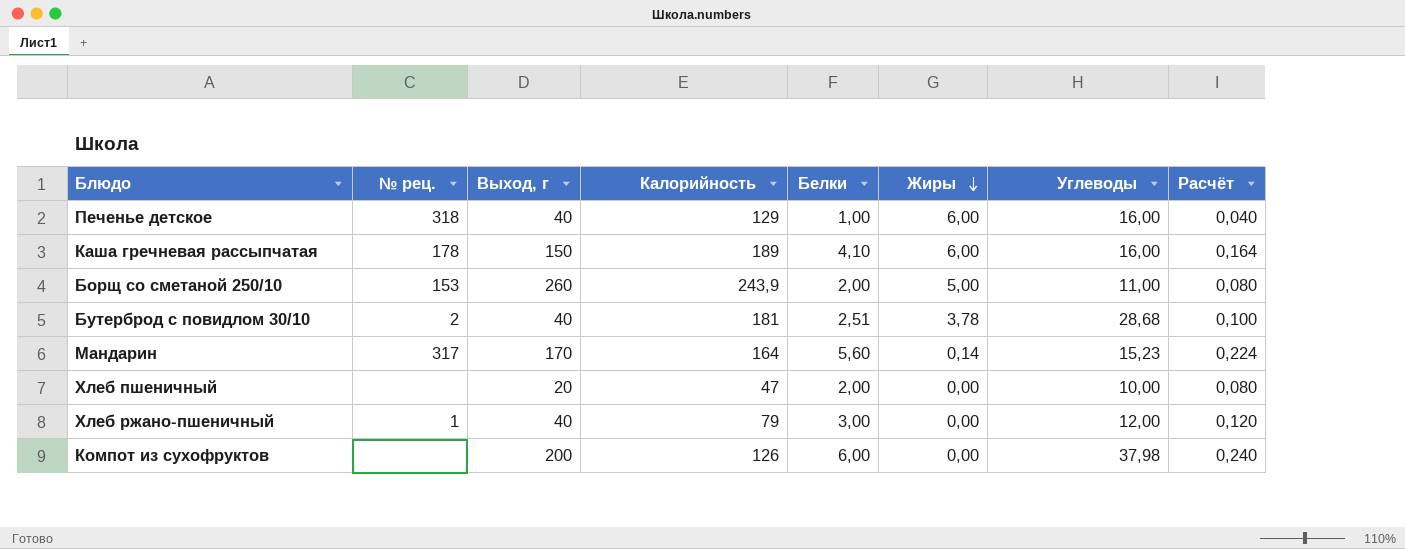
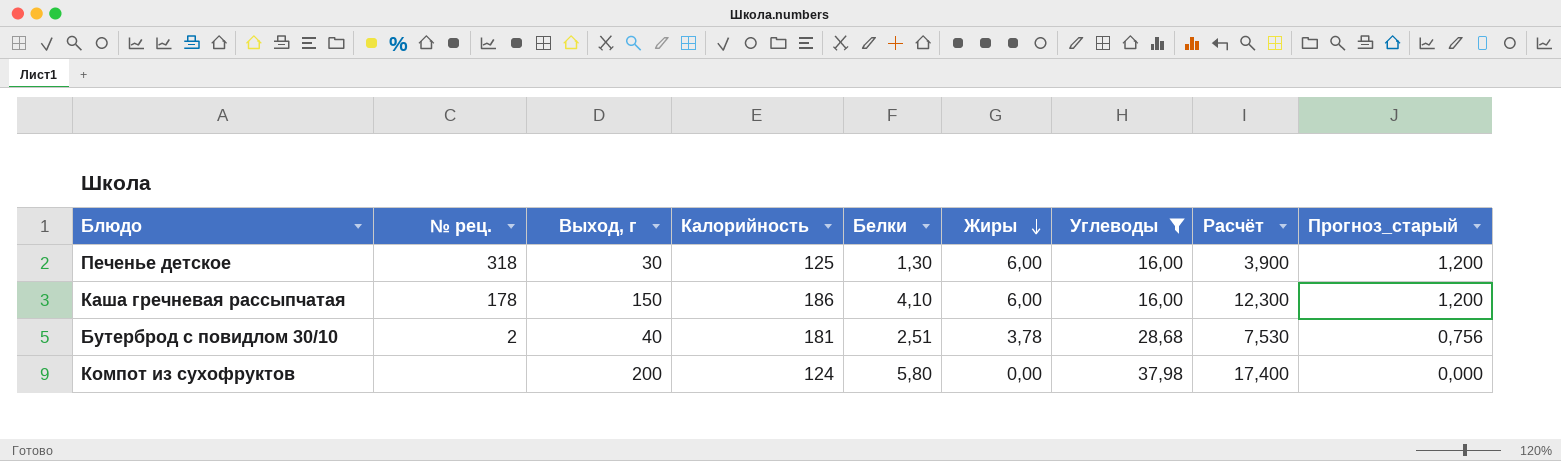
filter: none -> Углеводы >= 16,00
column Расчёт | formula: [Белки] * 0,04 -> [Белки] * 3
column Прогноз_старый | formula: none -> [Жиры] * 0,2
Печенье детское | Выход, г: 40 -> 30
Печенье детское | Калорийность: 129 -> 125
Печенье детское | Белки: 1,00 -> 1,30
Каша гречневая рассыпчатая | Калорийность: 189 -> 186
Компот из сухофруктов | Калорийность: 126 -> 124
Компот из сухофруктов | Белки: 6,00 -> 5,80

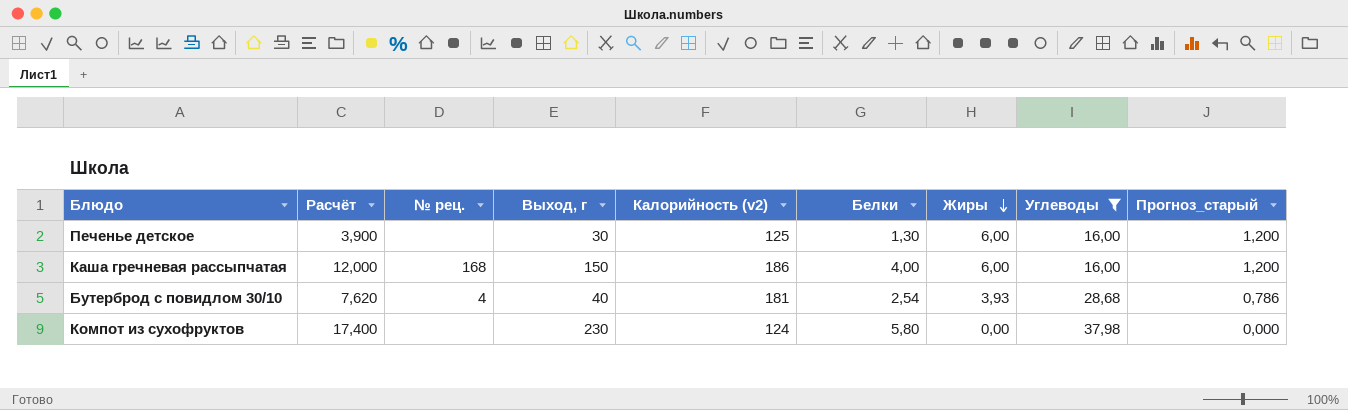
column Расчёт | position: 8 -> 2
column name: Калорийность -> Калорийность (v2)
Печенье детское | № рец.: 318 -> none
Каша гречневая рассыпчатая | Расчёт: 12,300 -> 12,000
Каша гречневая рассыпчатая | № рец.: 178 -> 168
Каша гречневая рассыпчатая | Белки: 4,10 -> 4,00
Бутерброд с повидлом 30/10 | Расчёт: 7,530 -> 7,620
Бутерброд с повидлом 30/10 | № рец.: 2 -> 4
Бутерброд с повидлом 30/10 | Белки: 2,51 -> 2,54
Бутерброд с повидлом 30/10 | Жиры: 3,78 -> 3,93
Бутерброд с повидлом 30/10 | Прогноз_старый: 0,756 -> 0,786
Компот из сухофруктов | Выход, г: 200 -> 230

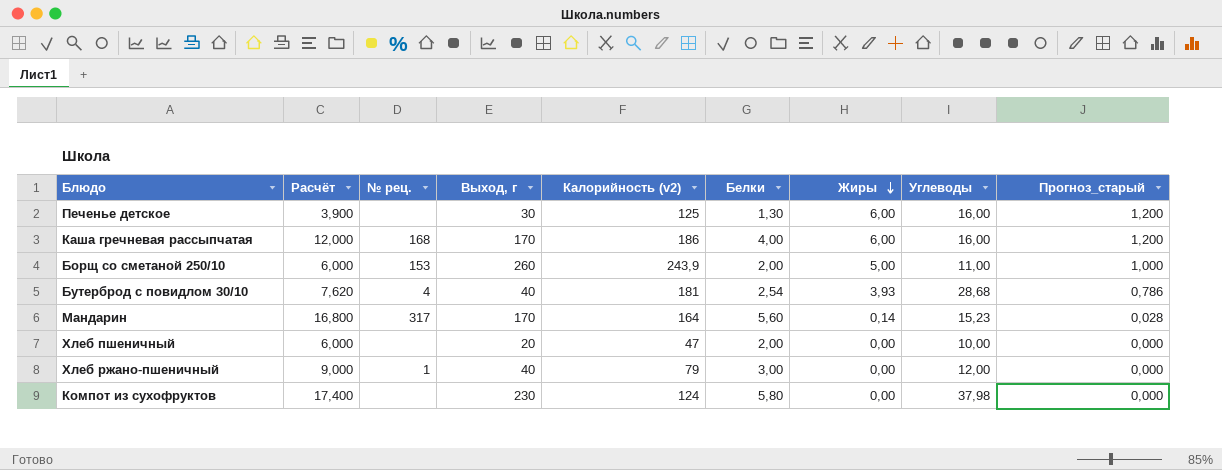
filter: Углеводы >= 16,00 -> none
Каша гречневая рассыпчатая | Выход, г: 150 -> 170

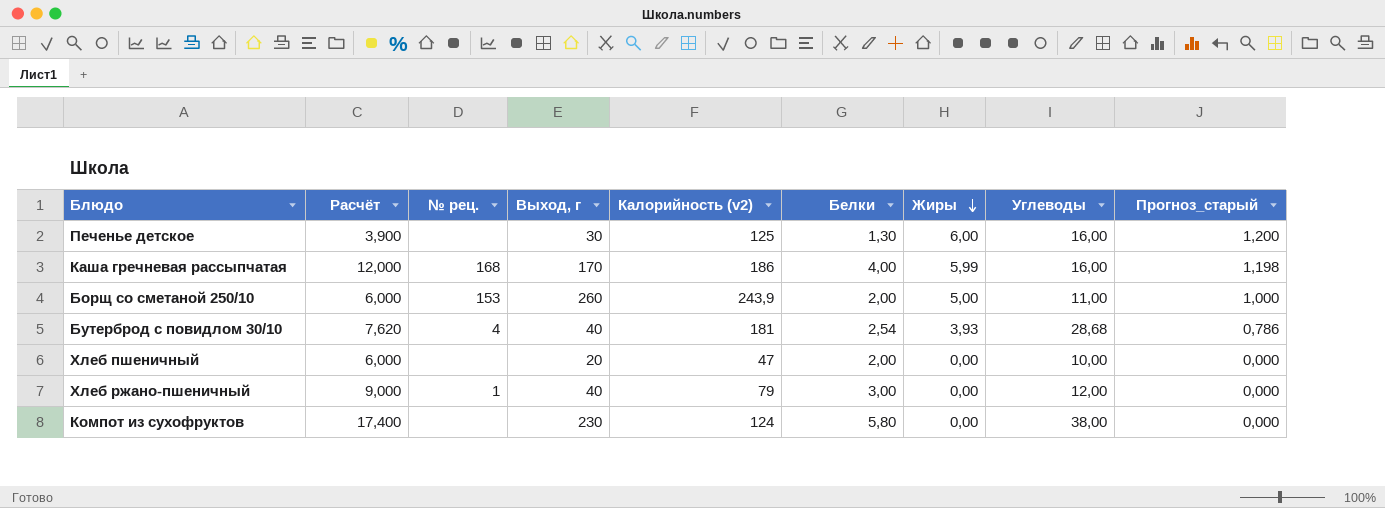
row Мандарин: 16,800 | 317 | 170 | 164 | 5,60 | 0,14 | 15,23 | 0,028 -> none
Каша гречневая рассыпчатая | Жиры: 6,00 -> 5,99
Каша гречневая рассыпчатая | Прогноз_старый: 1,200 -> 1,198
Компот из сухофруктов | Углеводы: 37,98 -> 38,00

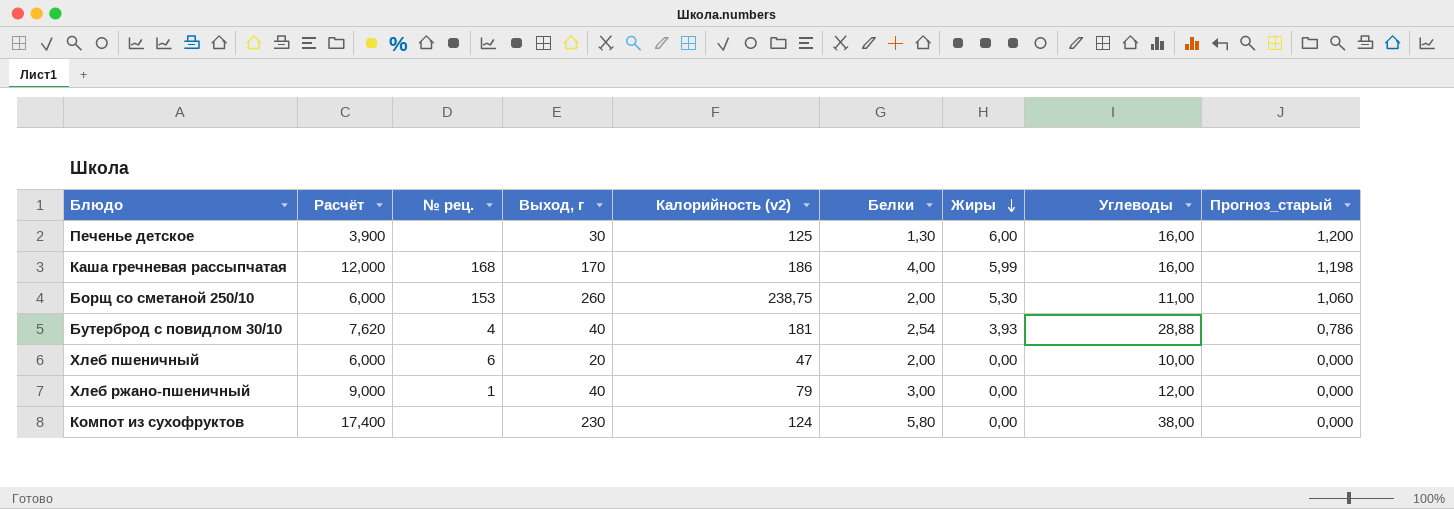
Борщ со сметаной 250/10 | Калорийность (v2): 243,9 -> 238,75
Борщ со сметаной 250/10 | Жиры: 5,00 -> 5,30
Борщ со сметаной 250/10 | Прогноз_старый: 1,000 -> 1,060
Бутерброд с повидлом 30/10 | Углеводы: 28,68 -> 28,88
Хлеб пшеничный | № рец.: none -> 6

